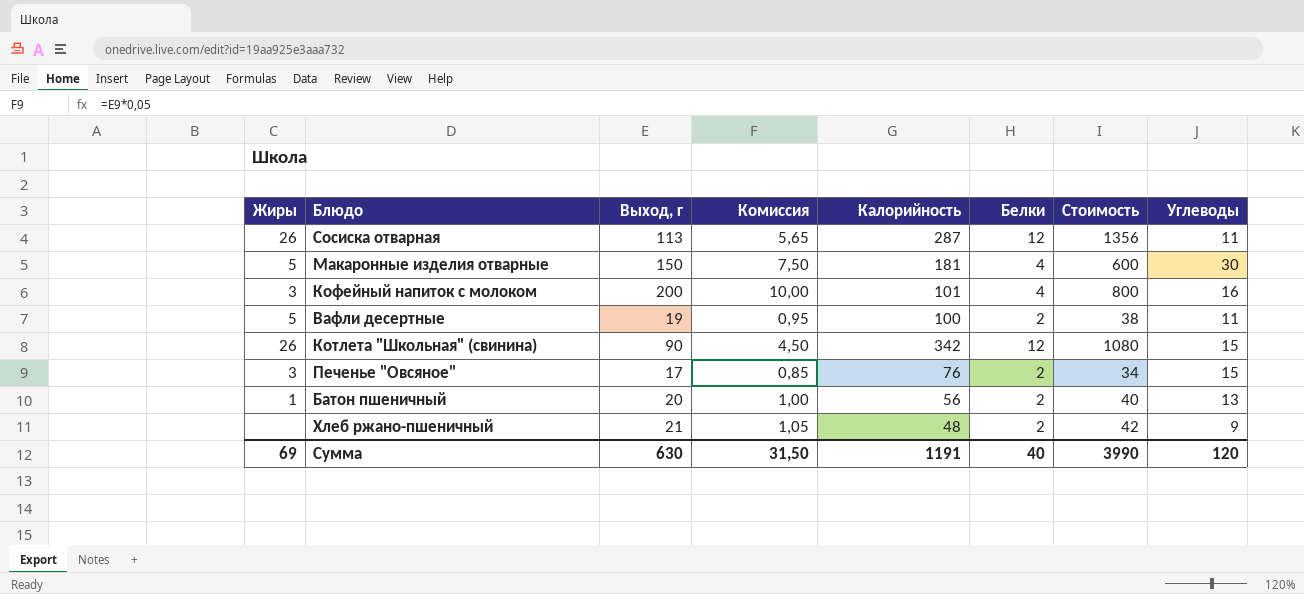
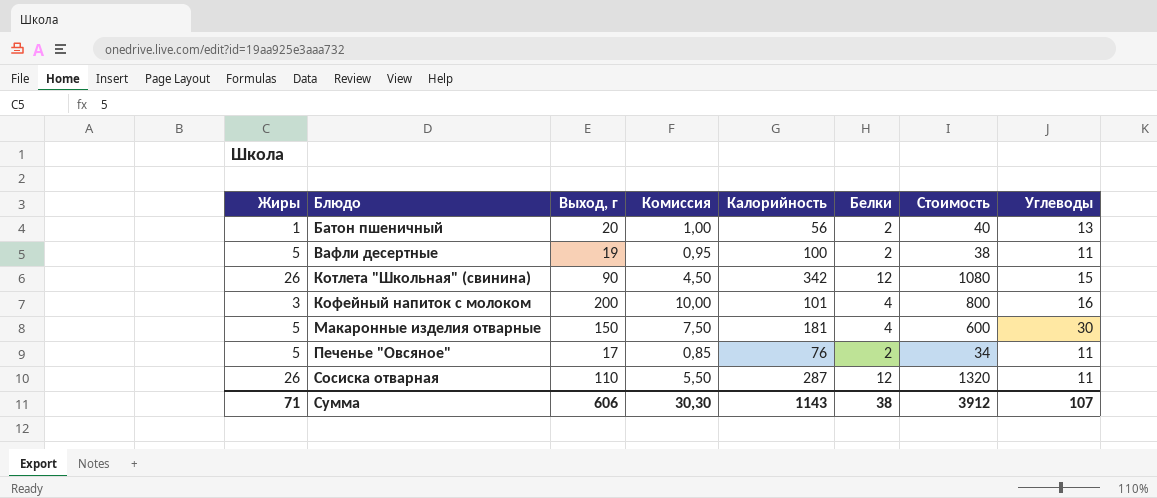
row order: none -> Блюдо ascending
row Хлеб ржано-пшеничный: none | 21 | 1,05 | 48 | 2 | 42 | 9 -> none
Печенье "Овсяное" | Жиры: 3 -> 5
Печенье "Овсяное" | Углеводы: 15 -> 11
Сосиска отварная | Выход, г: 113 -> 110
Сосиска отварная | Комиссия: 5,65 -> 5,50
Сосиска отварная | Стоимость: 1356 -> 1320
Сумма | Жиры: 69 -> 71
Сумма | Выход, г: 630 -> 606
Сумма | Комиссия: 31,50 -> 30,30
Сумма | Калорийность: 1191 -> 1143
Сумма | Белки: 40 -> 38
Сумма | Стоимость: 3990 -> 3912
Сумма | Углеводы: 120 -> 107

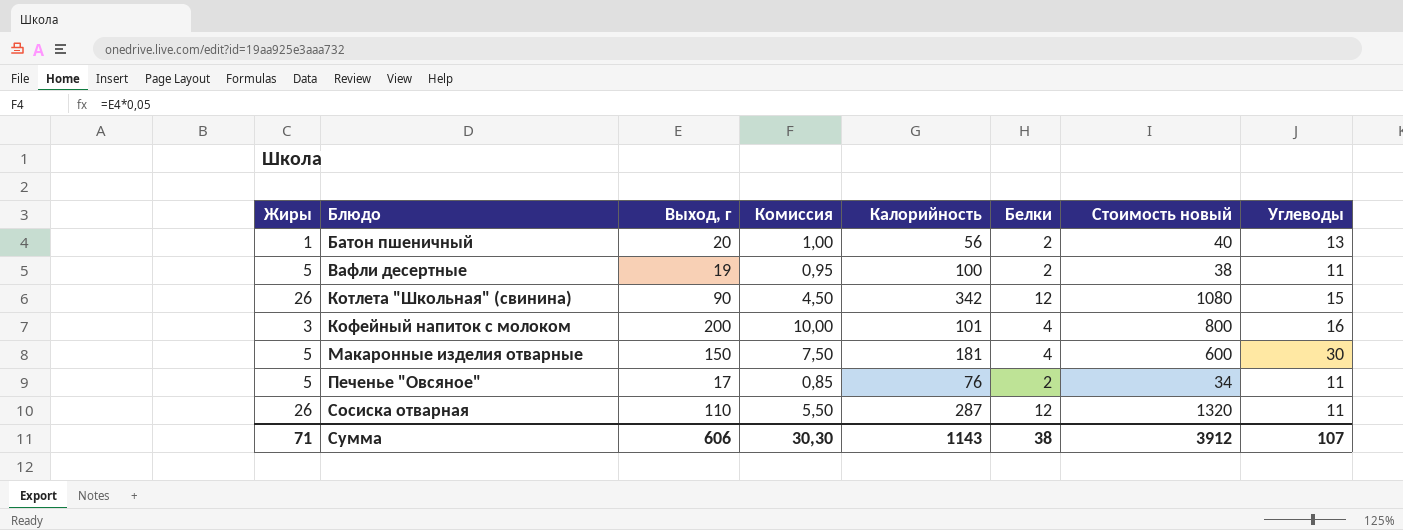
column name: Стоимость -> Стоимость новый

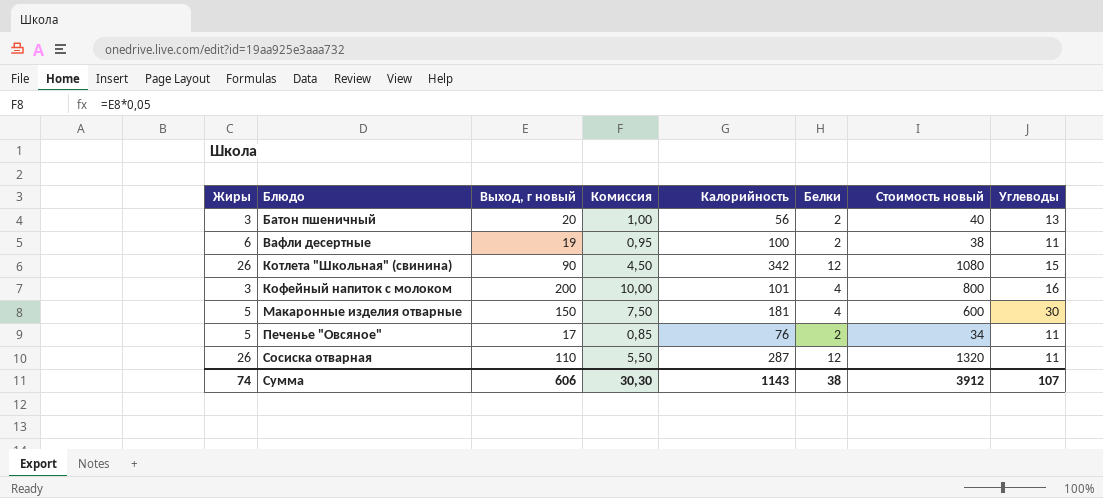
column name: Выход, г -> Выход, г новый
Батон пшеничный | Жиры: 1 -> 3
Вафли десертные | Жиры: 5 -> 6
Сумма | Жиры: 71 -> 74

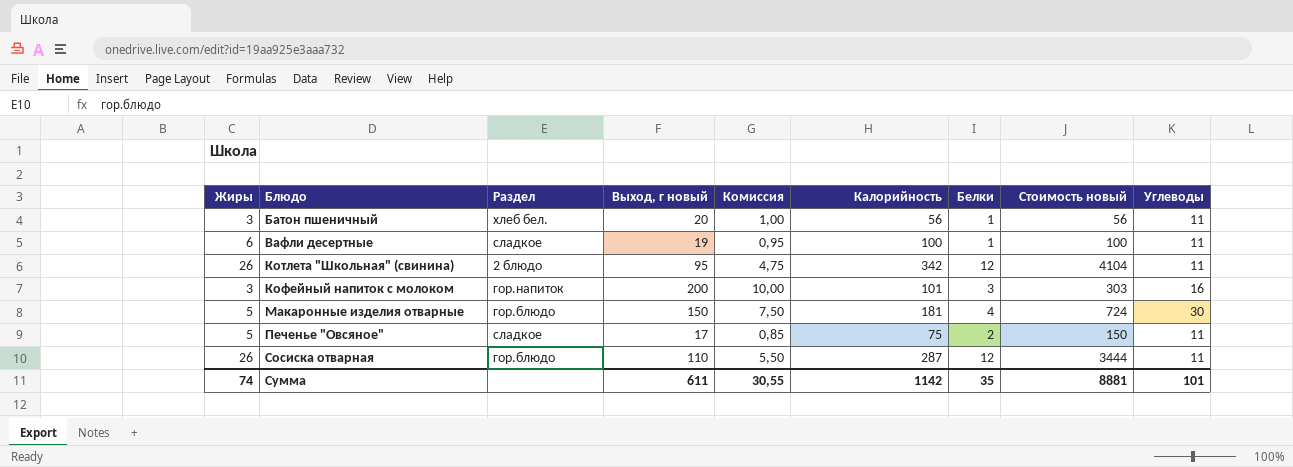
column Раздел | position: none -> 3
column Стоимость новый | formula: [Выход, г новый] * [Белки] -> [Калорийность] * [Белки]
Батон пшеничный | Белки: 2 -> 1
Батон пшеничный | Углеводы: 13 -> 11
Вафли десертные | Белки: 2 -> 1
Котлета "Школьная" (свинина) | Выход, г новый: 90 -> 95
Котлета "Школьная" (свинина) | Комиссия: 4,50 -> 4,75
Котлета "Школьная" (свинина) | Углеводы: 15 -> 11
Кофейный напиток с молоком | Белки: 4 -> 3
Печенье "Овсяное" | Калорийность: 76 -> 75
Сумма | Выход, г новый: 606 -> 611
Сумма | Комиссия: 30,30 -> 30,55
Сумма | Калорийность: 1143 -> 1142
Сумма | Белки: 38 -> 35
Сумма | Стоимость новый: 3912 -> 8881
Сумма | Углеводы: 107 -> 101

